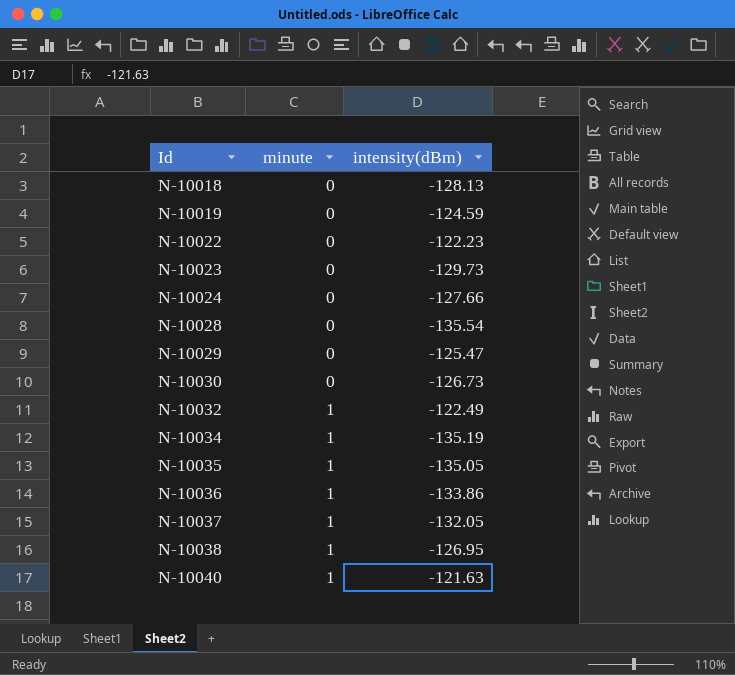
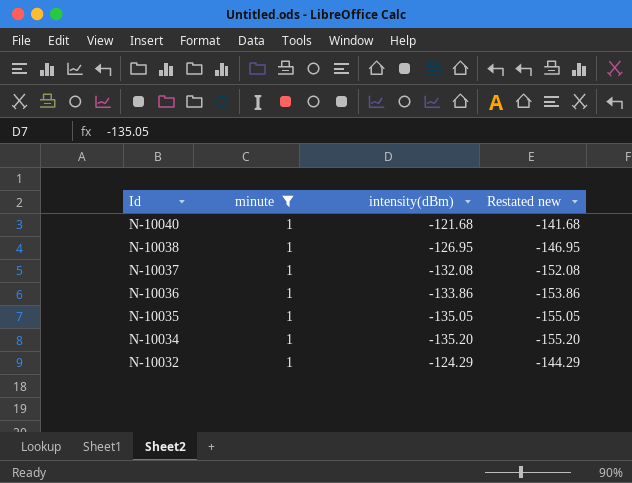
filter: none -> minute = 1
row order: Id ascending -> Id descending
column Restated new | formula: none -> [intensity(dBm)] - 20
N-10040 | intensity(dBm): -121.63 -> -121.68
N-10037 | intensity(dBm): -132.05 -> -132.08
N-10034 | intensity(dBm): -135.19 -> -135.20
N-10032 | intensity(dBm): -122.49 -> -124.29

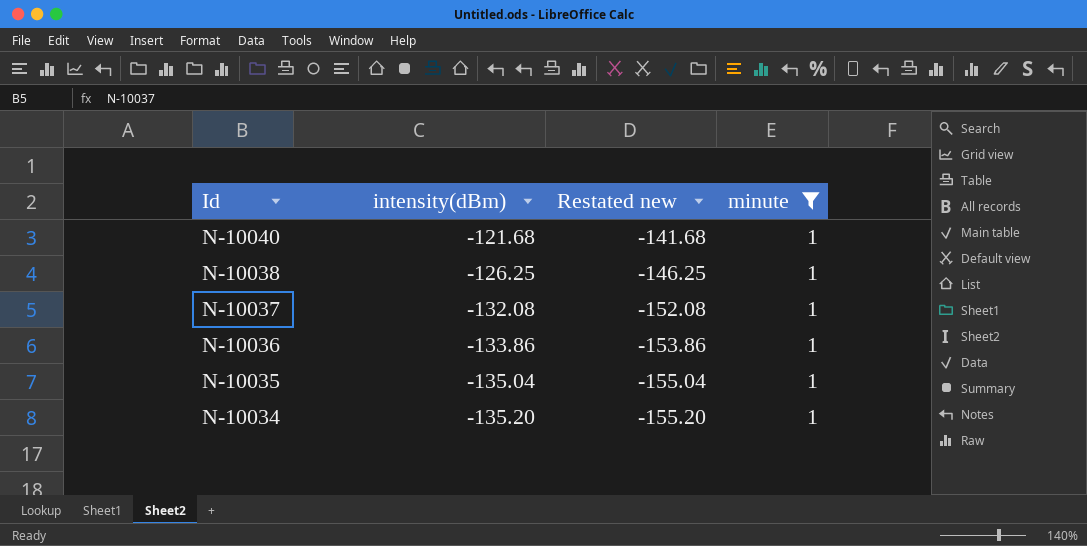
column minute | position: 2 -> 4
row N-10032: 1 | -124.29 | -144.29 -> none
N-10038 | intensity(dBm): -126.95 -> -126.25
N-10038 | Restated new: -146.95 -> -146.25
N-10035 | intensity(dBm): -135.05 -> -135.04
N-10035 | Restated new: -155.05 -> -155.04

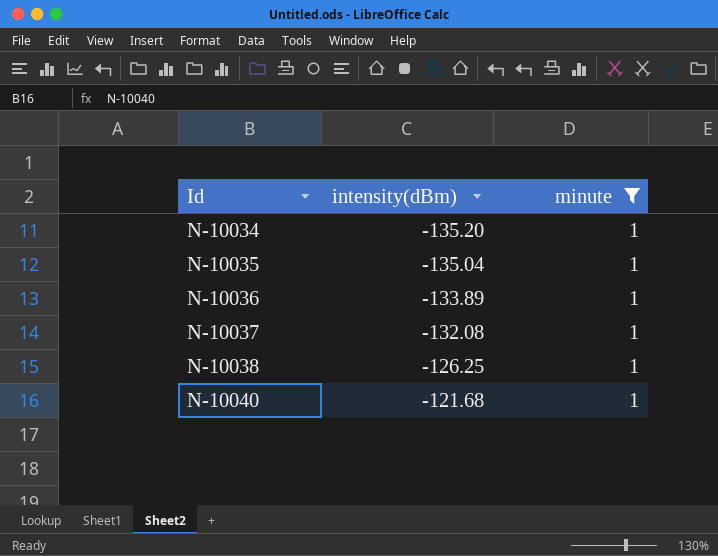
row order: Id descending -> Id ascending
column Restated new | formula: [intensity(dBm)] - 20 -> none
N-10036 | intensity(dBm): -133.86 -> -133.89

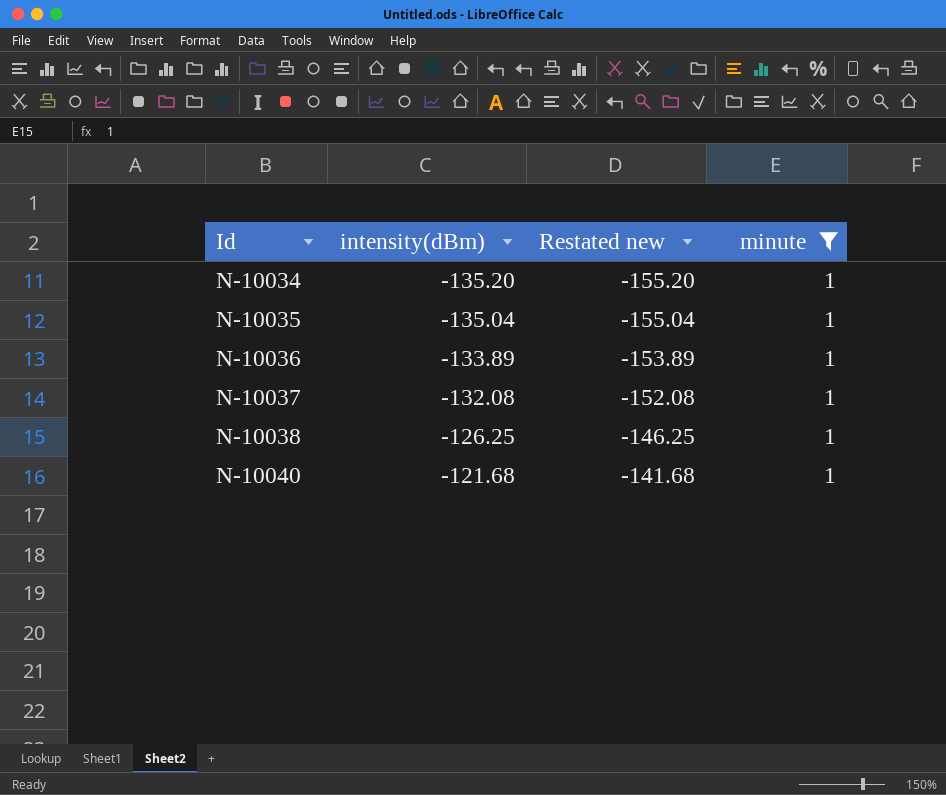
column Restated new | formula: none -> [intensity(dBm)] - 20

